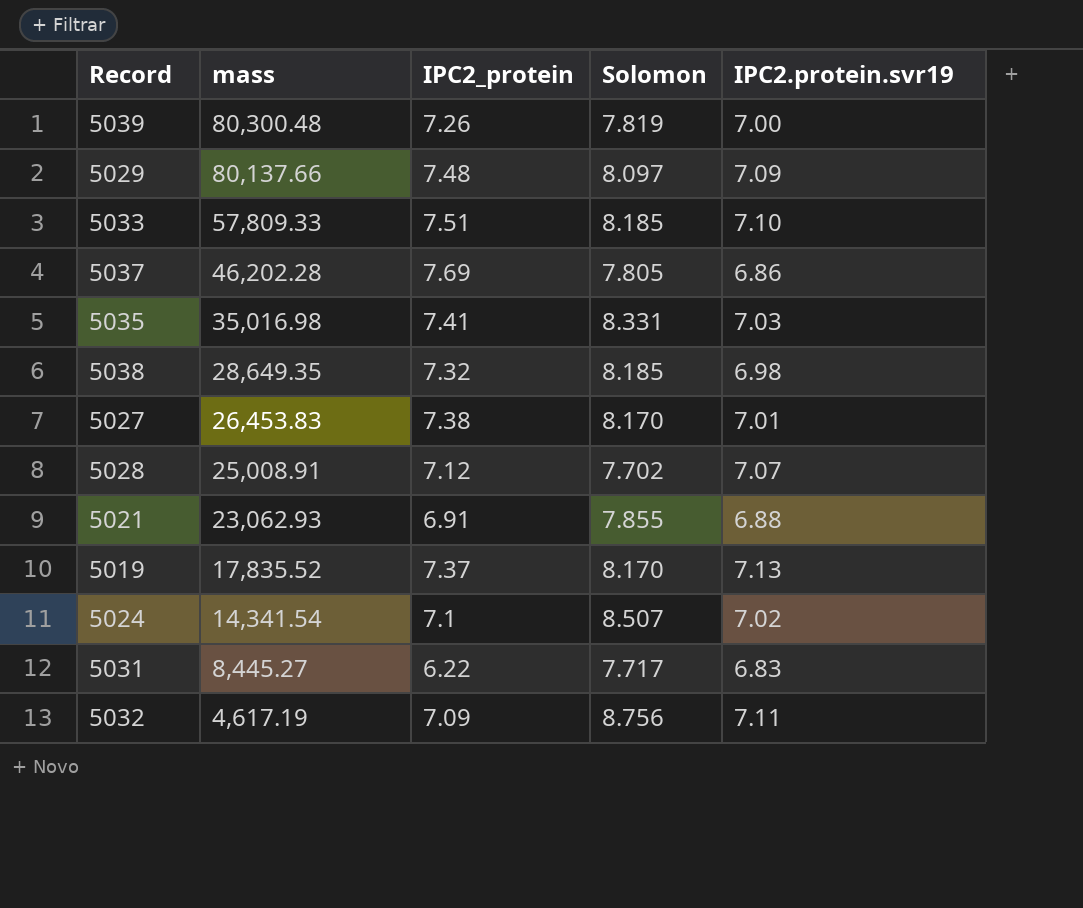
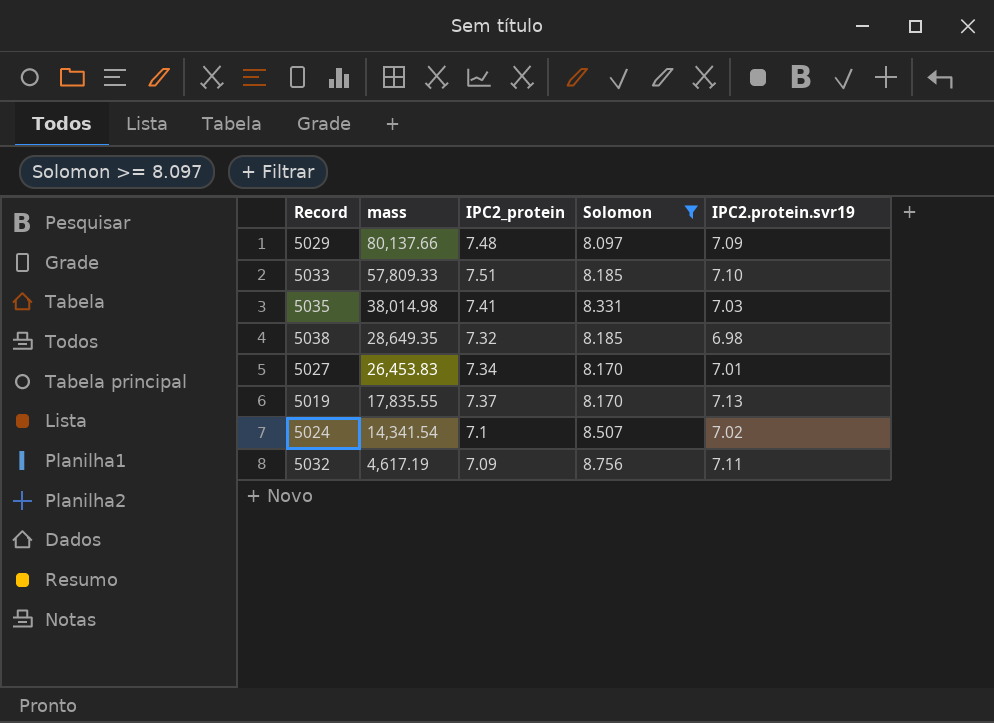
filter: none -> Solomon >= 8.097
5035 | mass: 35,016.98 -> 38,014.98
5027 | IPC2_protein: 7.38 -> 7.34
5019 | mass: 17,835.52 -> 17,835.55

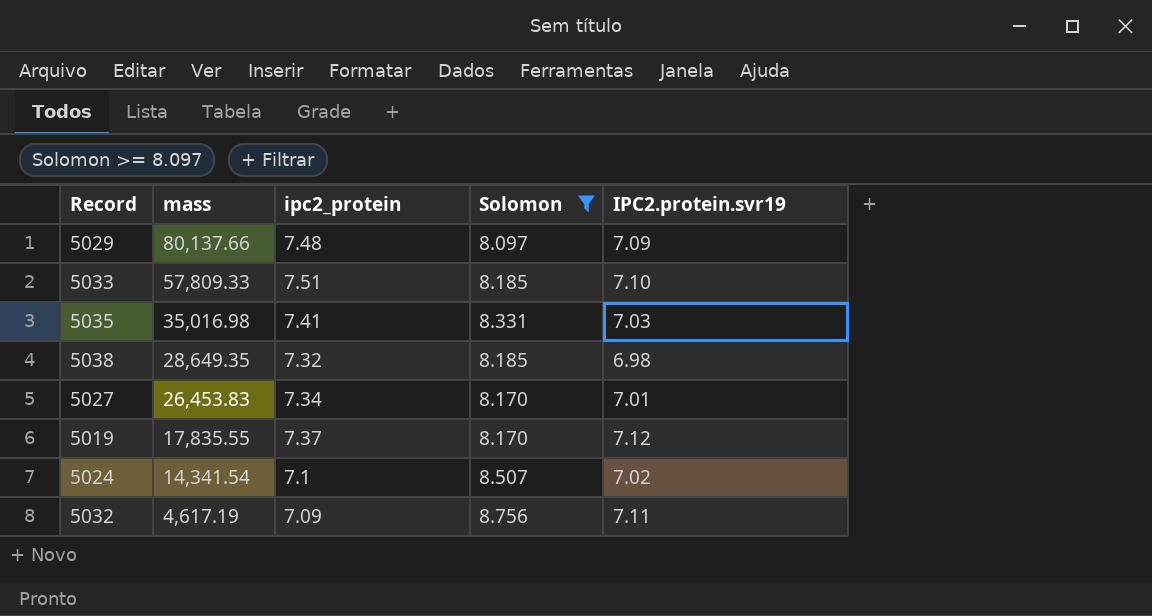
column name: IPC2_protein -> ipc2_protein
5035 | mass: 38,014.98 -> 35,016.98
5019 | IPC2.protein.svr19: 7.13 -> 7.12

